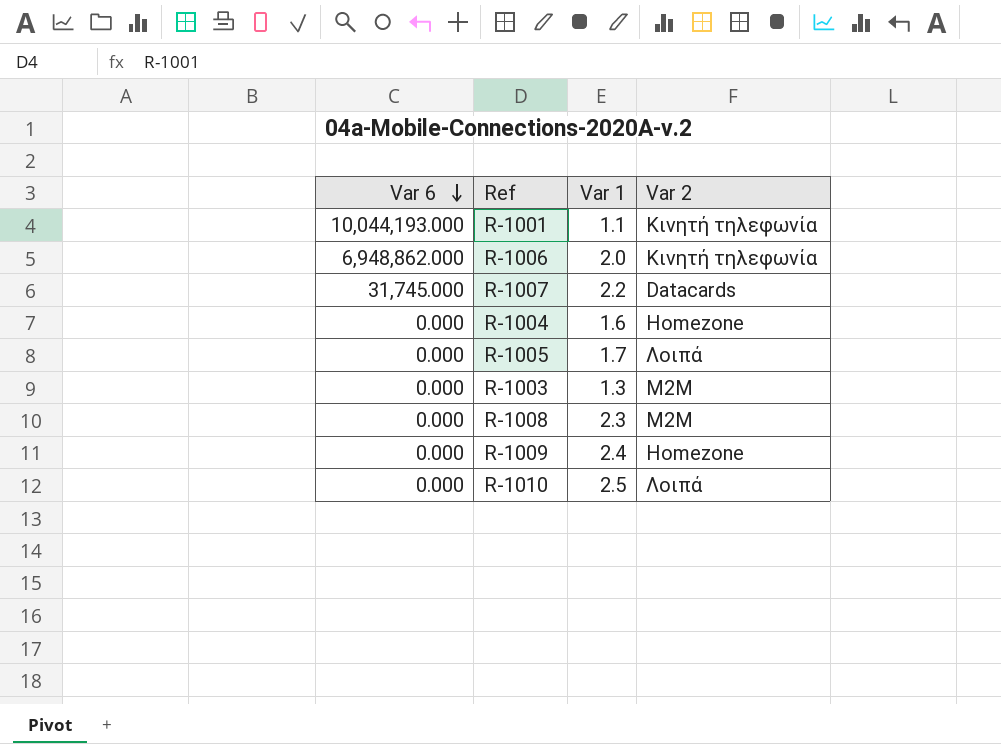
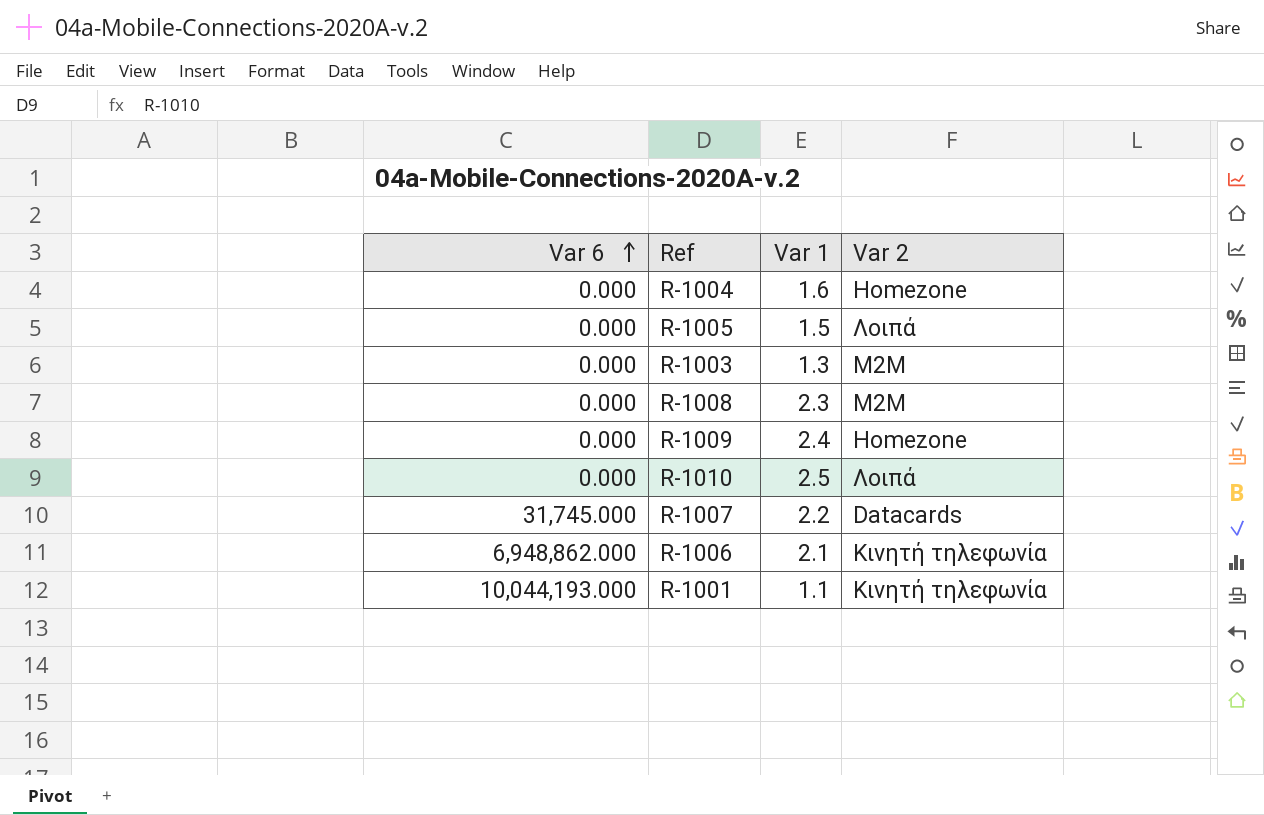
row order: Var 6 descending -> Var 6 ascending
R-1005 | Var 1: 1.7 -> 1.5
R-1006 | Var 1: 2.0 -> 2.1

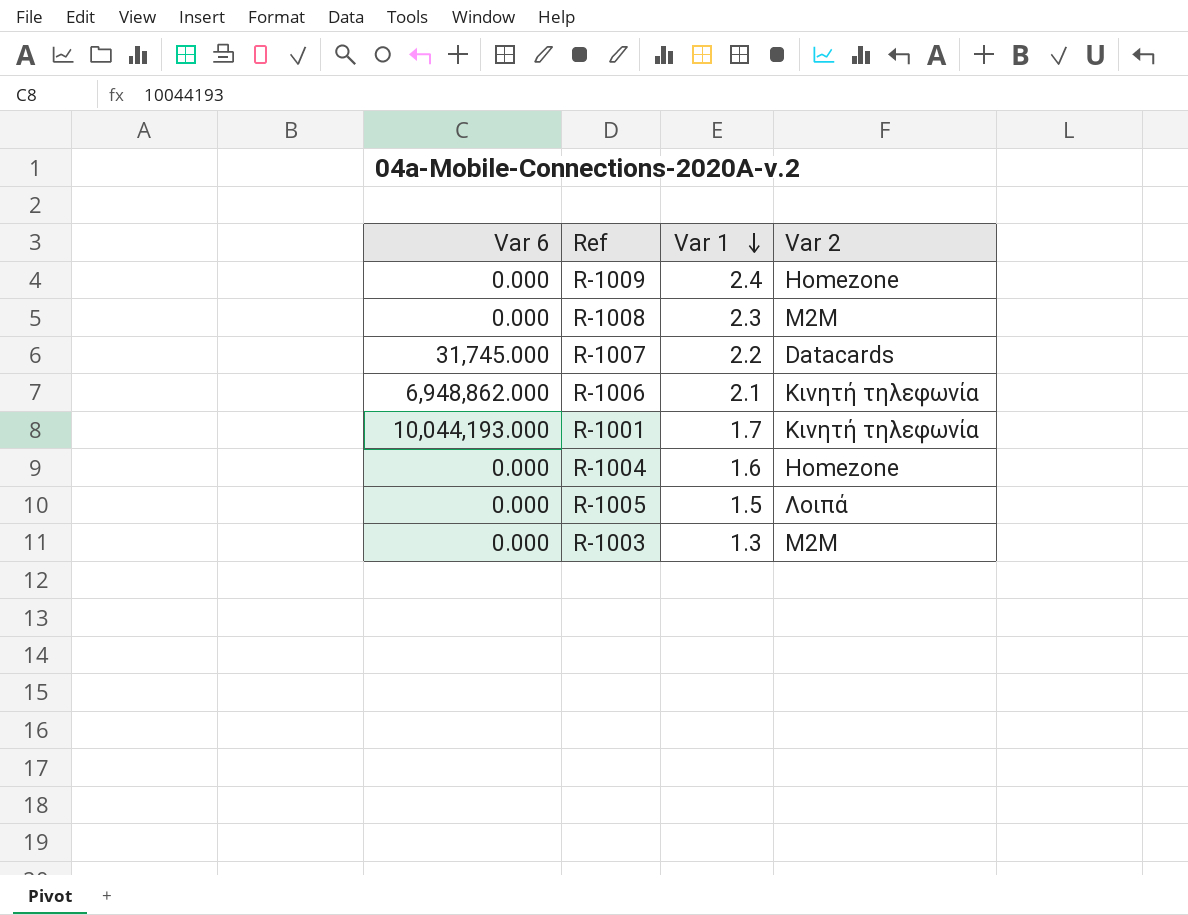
row order: Var 6 ascending -> Var 1 descending
row R-1010: 0.000 | 2.5 | Λοιπά -> none
R-1001 | Var 1: 1.1 -> 1.7

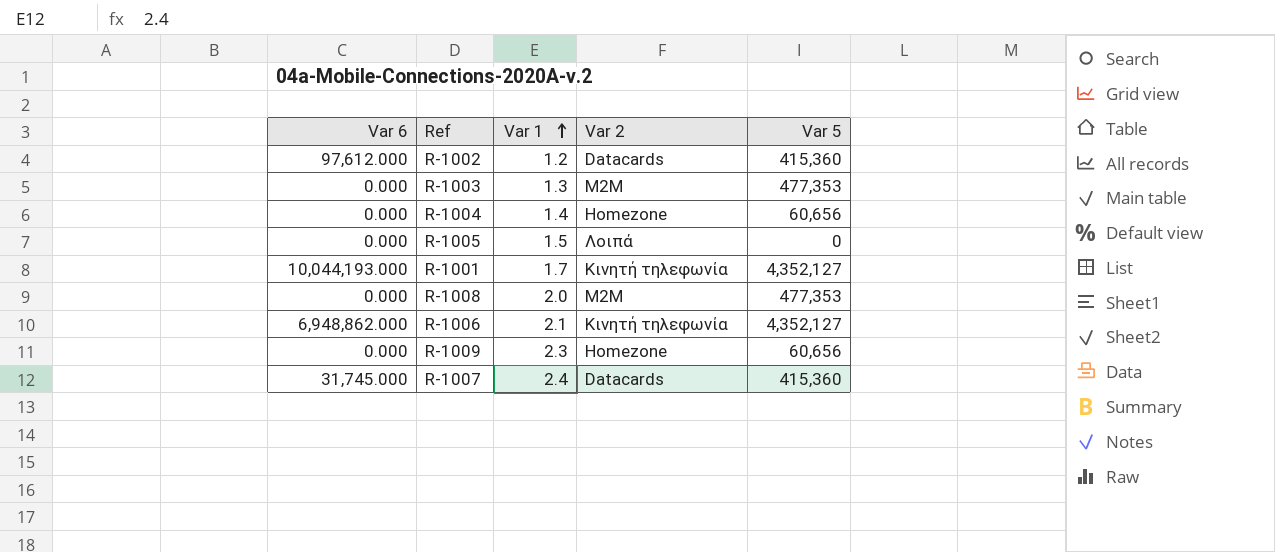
row order: Var 1 descending -> Var 1 ascending
column Var 5 | position: none -> 5
row R-1002: none -> 97,612.000 | 1.2 | Datacards | 415,360
R-1004 | Var 1: 1.6 -> 1.4
R-1008 | Var 1: 2.3 -> 2.0
R-1009 | Var 1: 2.4 -> 2.3
R-1007 | Var 1: 2.2 -> 2.4

